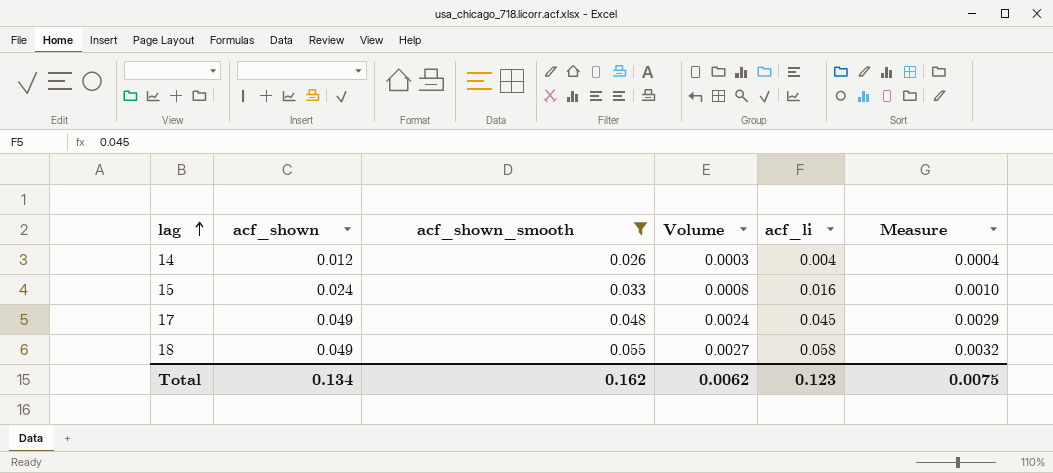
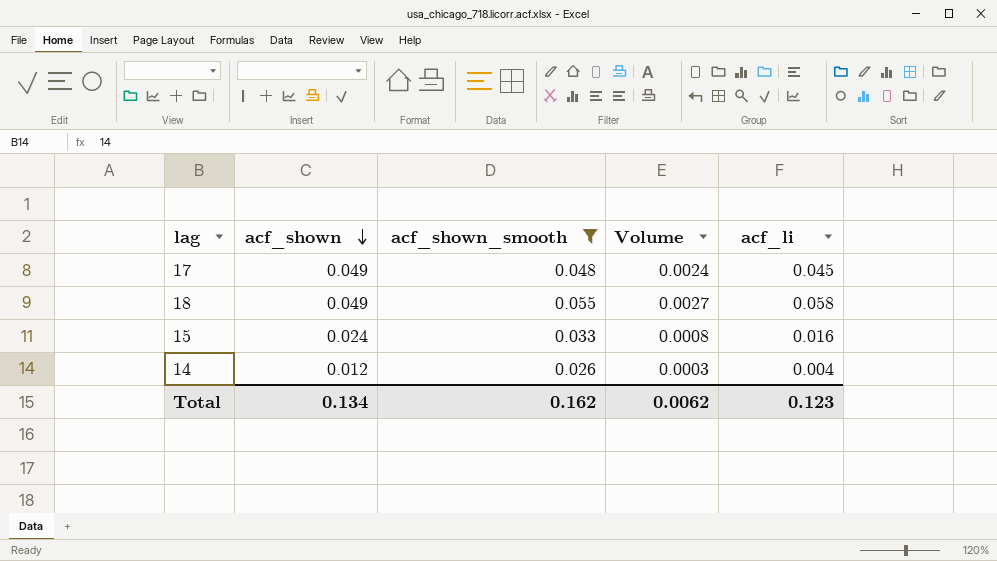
row order: lag ascending -> acf_shown descending
column Measure | formula: [Volume] * 1.2 -> none

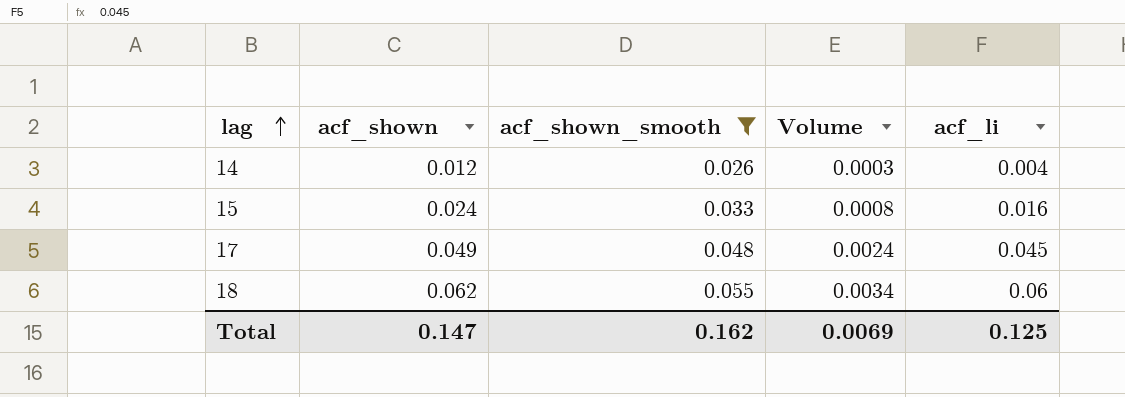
row order: acf_shown descending -> lag ascending
18 | acf_shown: 0.049 -> 0.062
18 | Volume: 0.0027 -> 0.0034
18 | acf_li: 0.058 -> 0.06
Total | acf_shown: 0.134 -> 0.147
Total | Volume: 0.0062 -> 0.0069
Total | acf_li: 0.123 -> 0.125

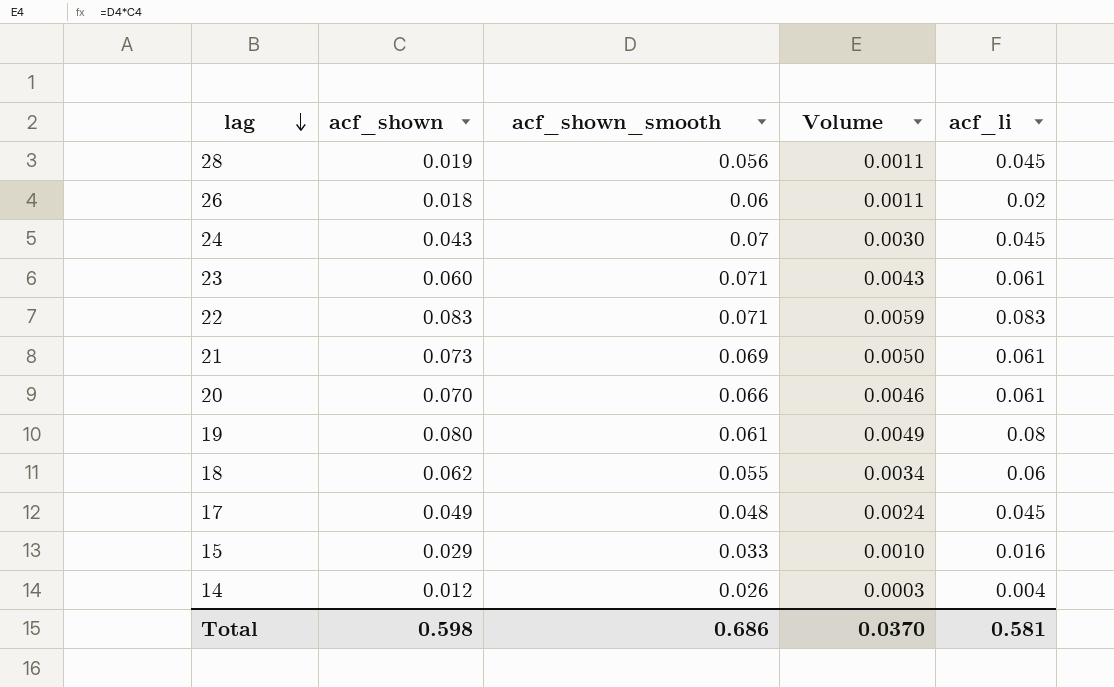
filter: acf_shown_smooth <= 0.055 -> none
row order: lag ascending -> lag descending
15 | acf_shown: 0.024 -> 0.029
15 | Volume: 0.0008 -> 0.0010
Total | acf_shown: 0.147 -> 0.598
Total | acf_shown_smooth: 0.162 -> 0.686
Total | Volume: 0.0069 -> 0.0370
Total | acf_li: 0.125 -> 0.581

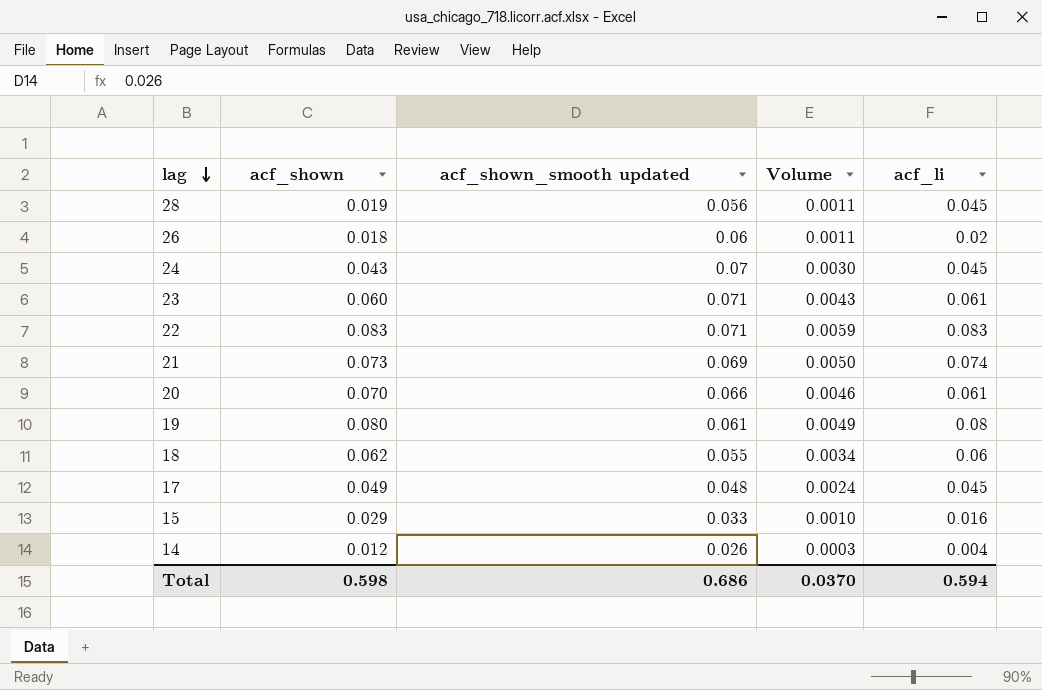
column name: acf_shown_smooth -> acf_shown_smooth updated
21 | acf_li: 0.061 -> 0.074
Total | acf_li: 0.581 -> 0.594

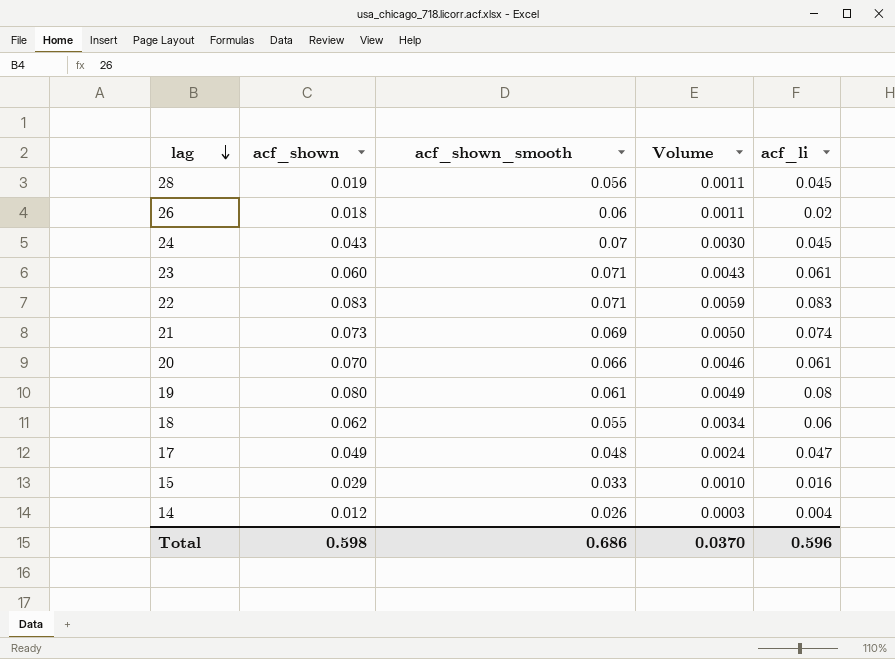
column name: acf_shown_smooth updated -> acf_shown_smooth
17 | acf_li: 0.045 -> 0.047
Total | acf_li: 0.594 -> 0.596

